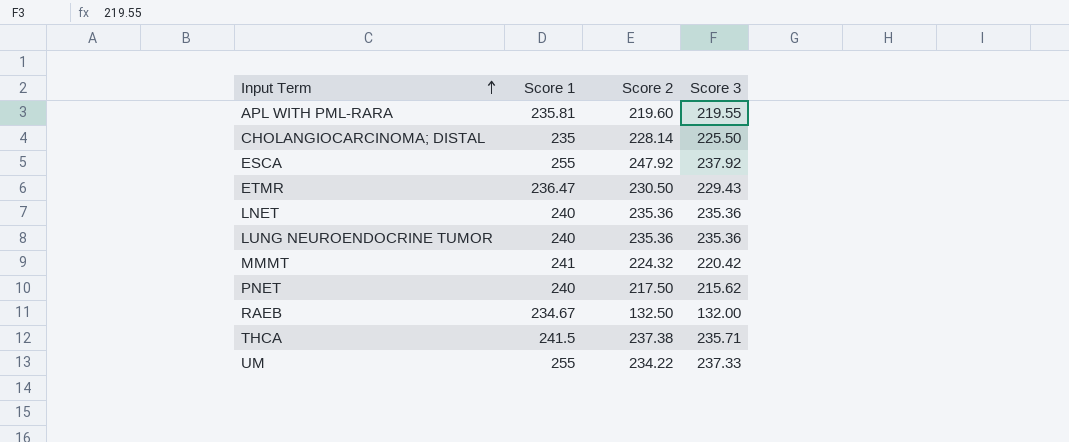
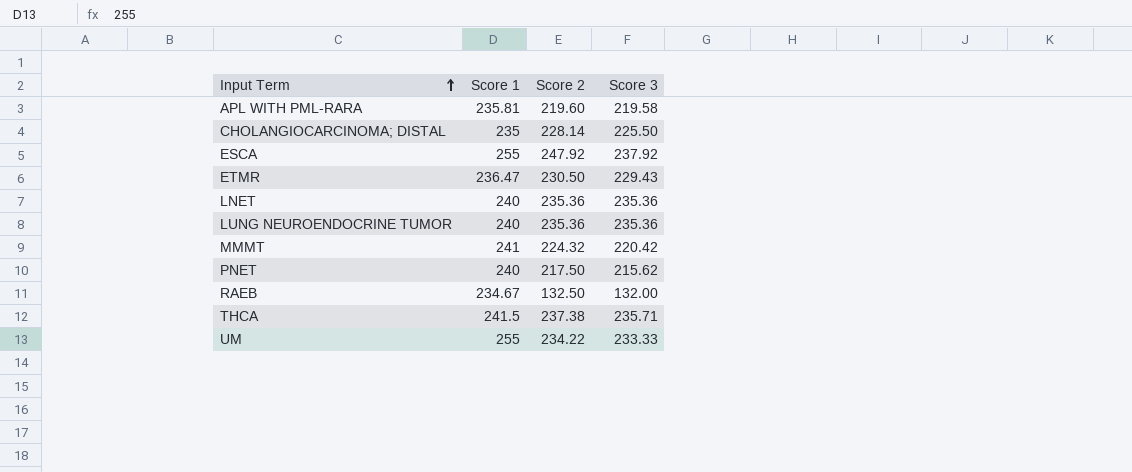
APL WITH PML-RARA | Score 3: 219.55 -> 219.58
UM | Score 3: 237.33 -> 233.33

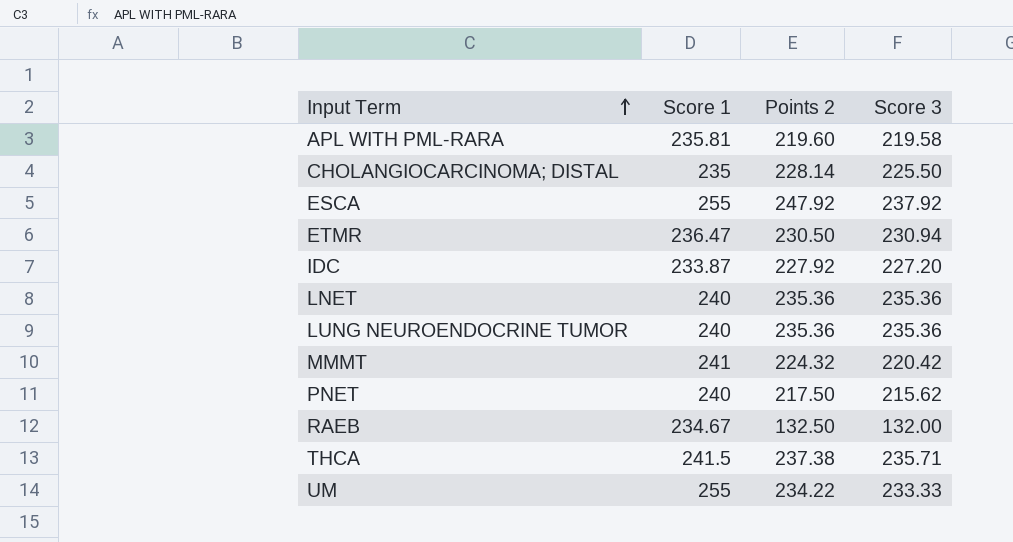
column name: Score 2 -> Points 2
ETMR | Score 3: 229.43 -> 230.94
row IDC: none -> 233.87 | 227.92 | 227.20

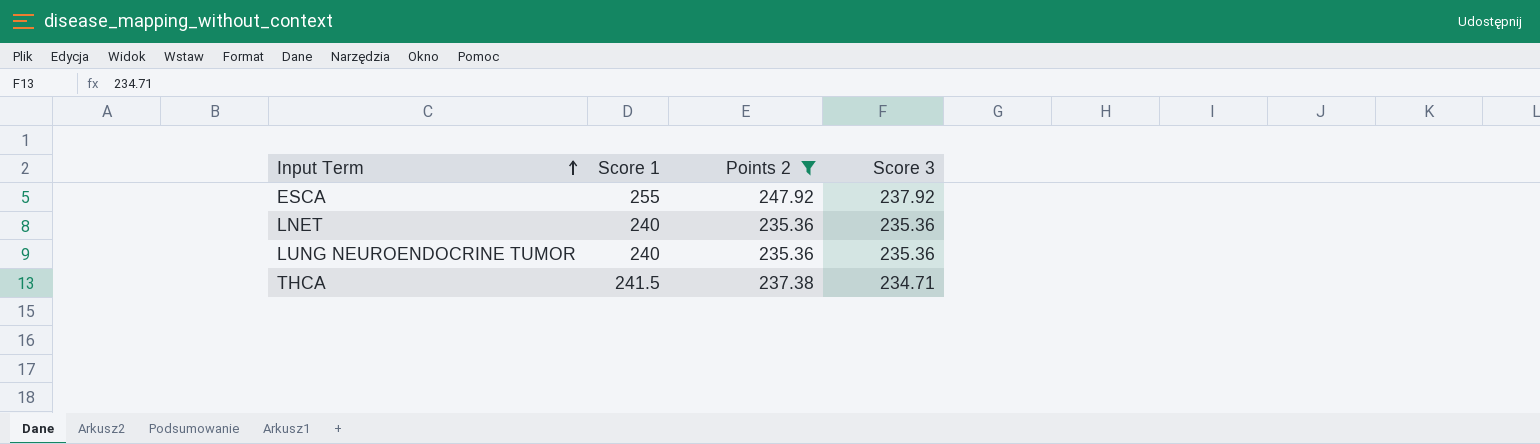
filter: none -> Points 2 >= 235.36
THCA | Score 3: 235.71 -> 234.71

